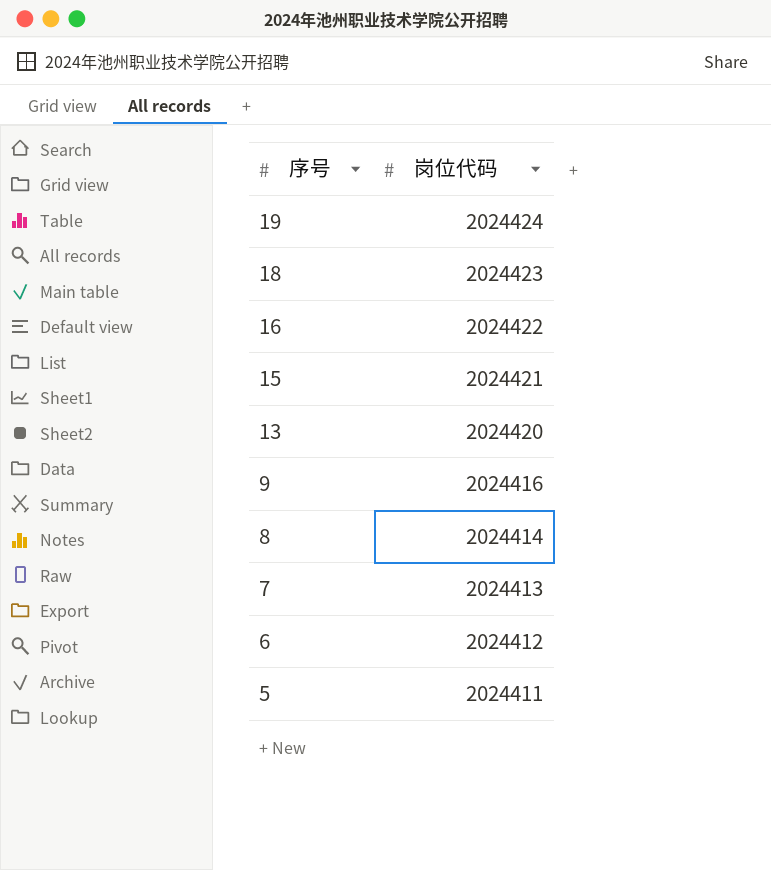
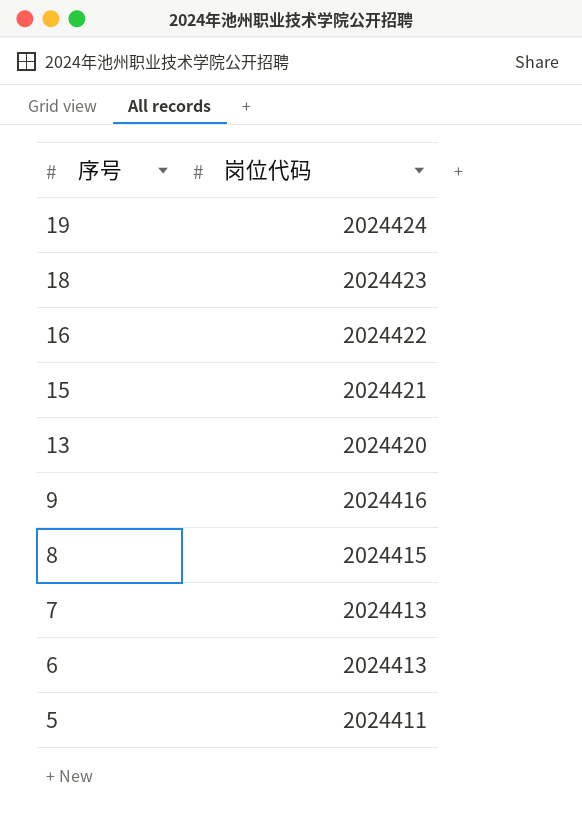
8 | 岗位代码: 2024414 -> 2024415
6 | 岗位代码: 2024412 -> 2024413

